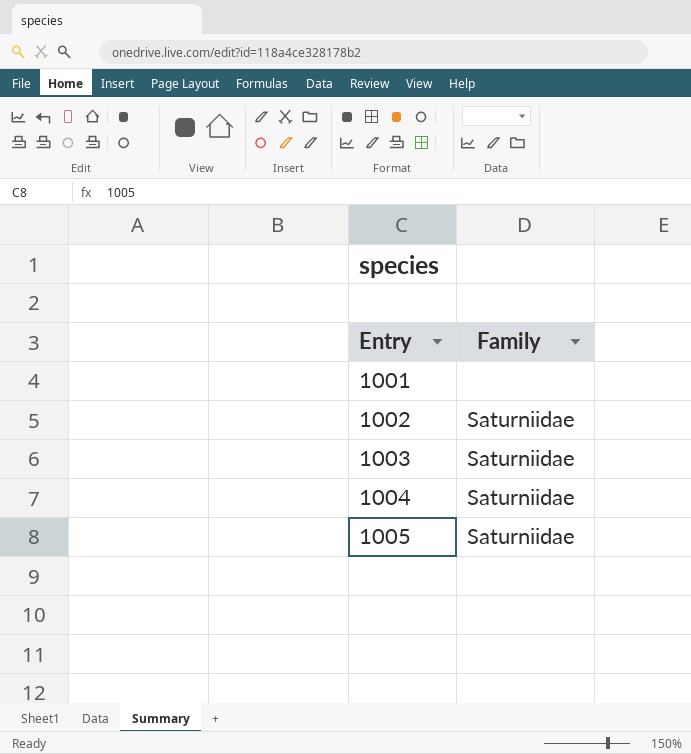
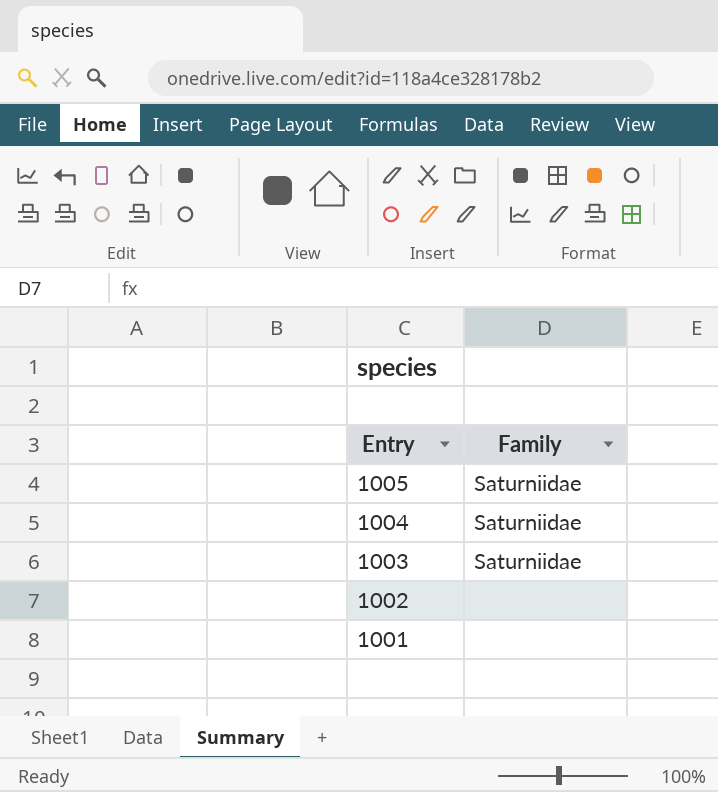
row order: Entry ascending -> Entry descending
1002 | Family: Saturniidae -> none

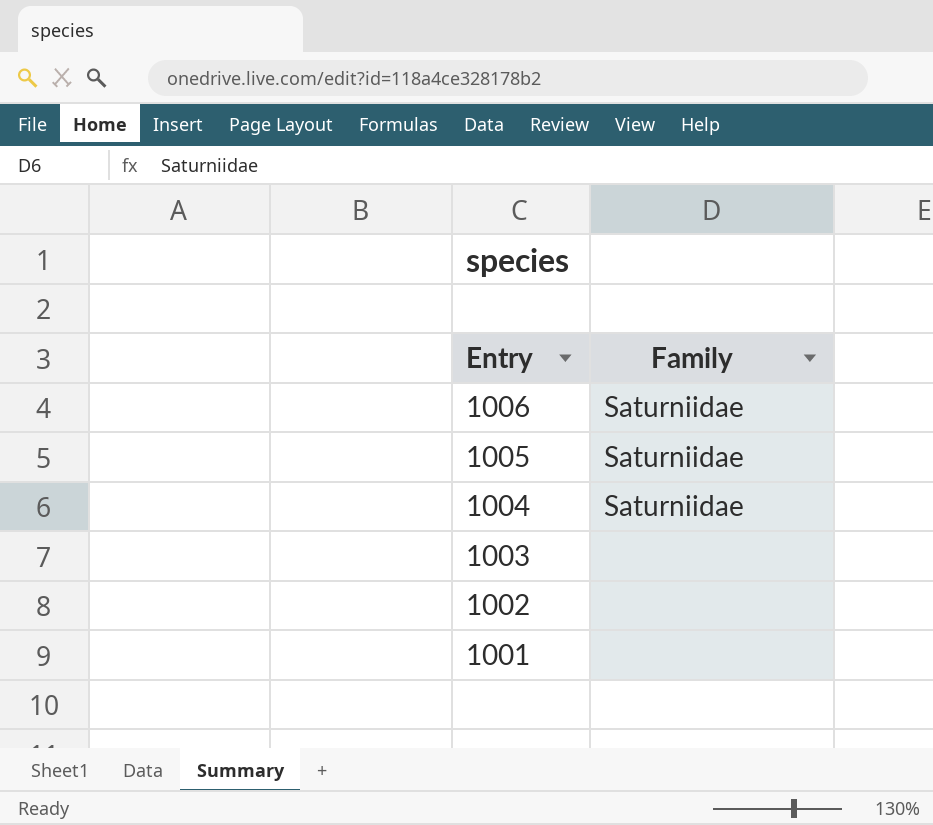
row 1006: none -> Saturniidae
1003 | Family: Saturniidae -> none

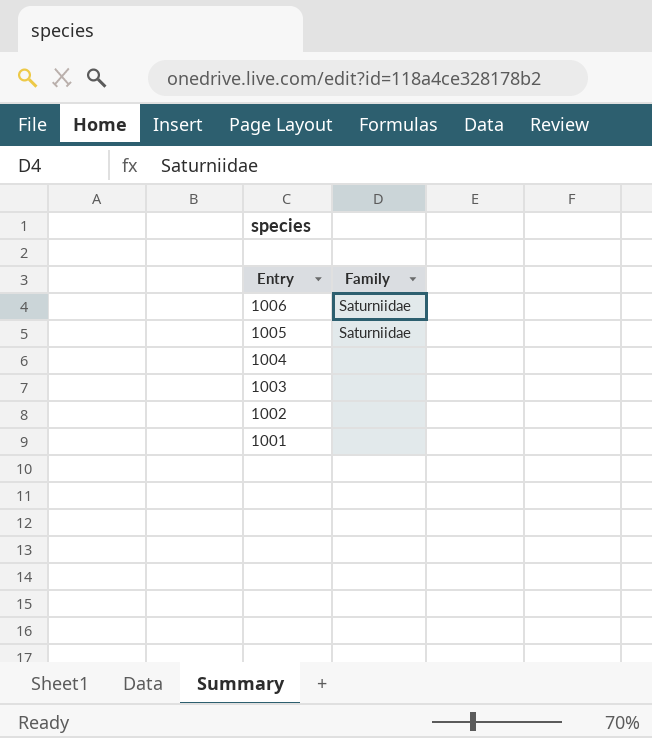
1004 | Family: Saturniidae -> none

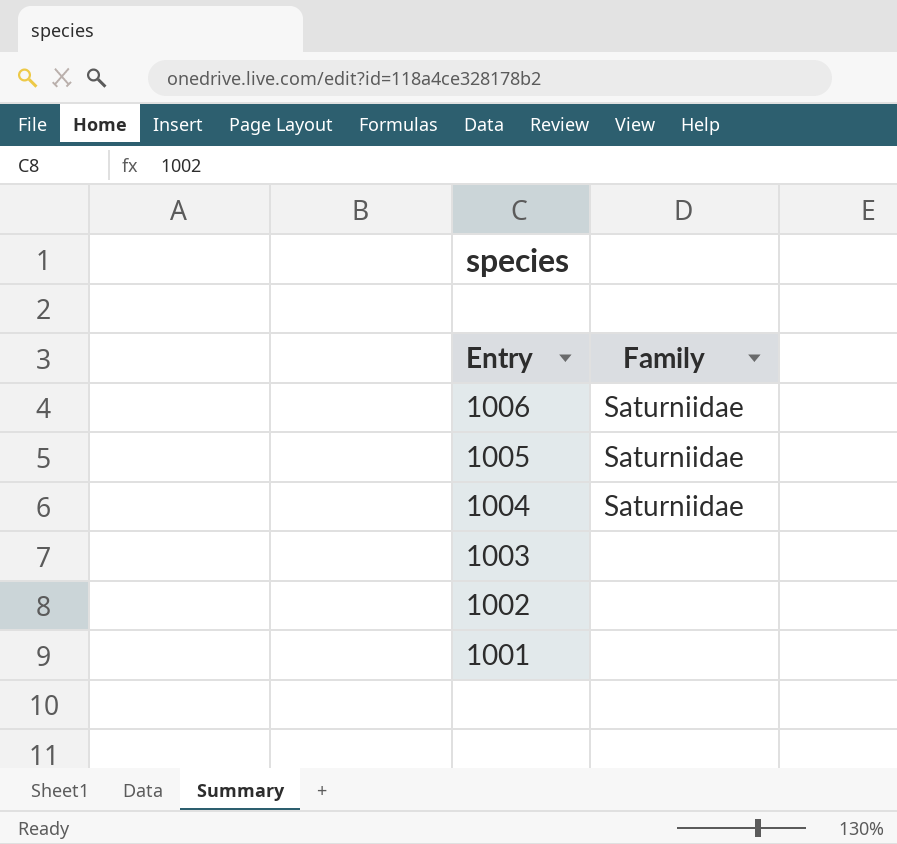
1004 | Family: none -> Saturniidae

